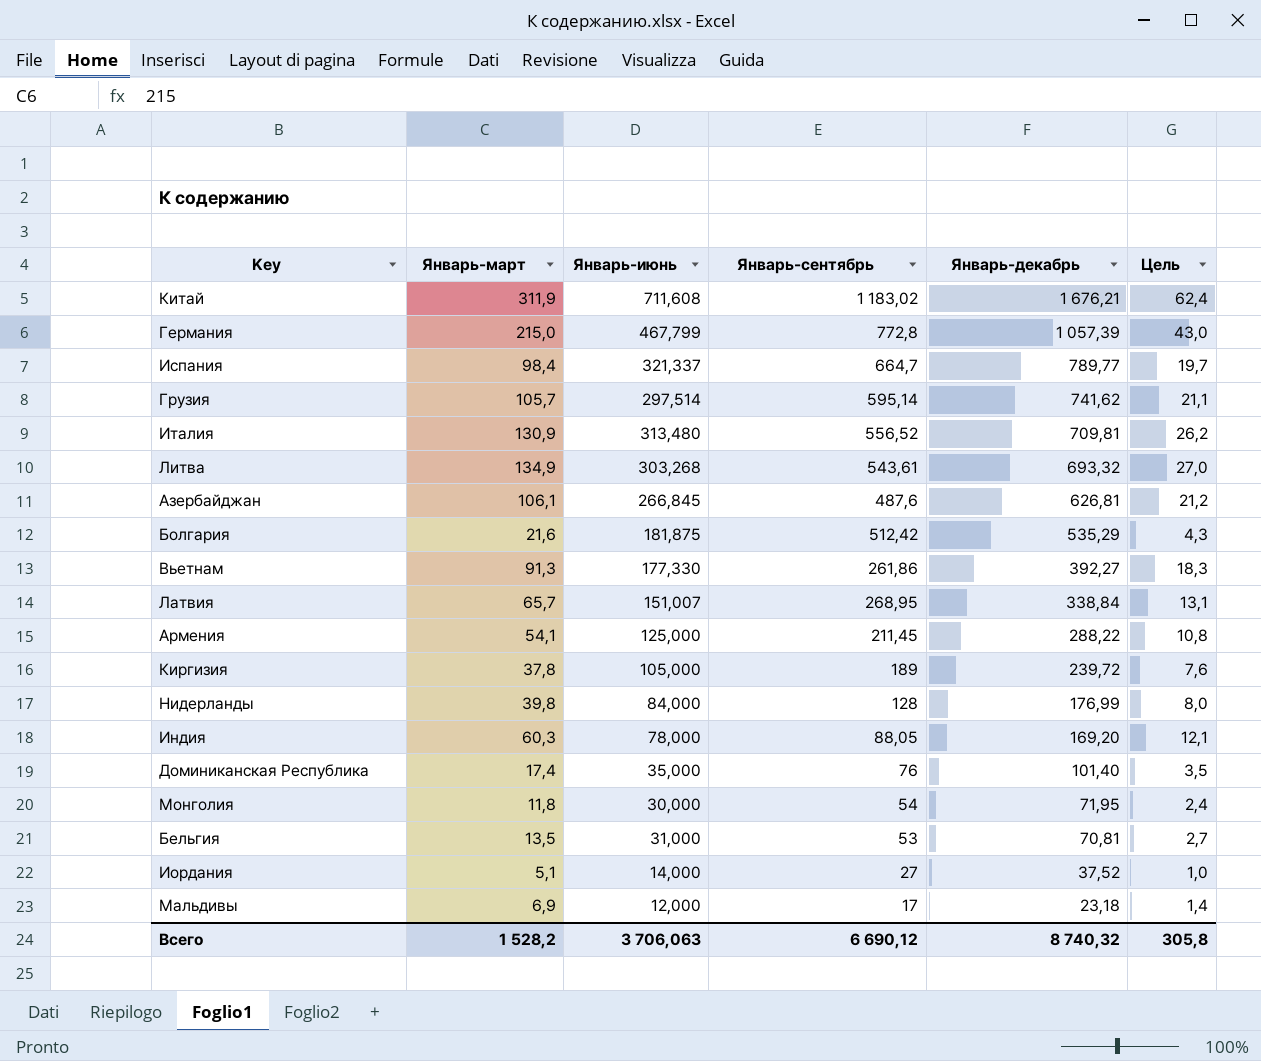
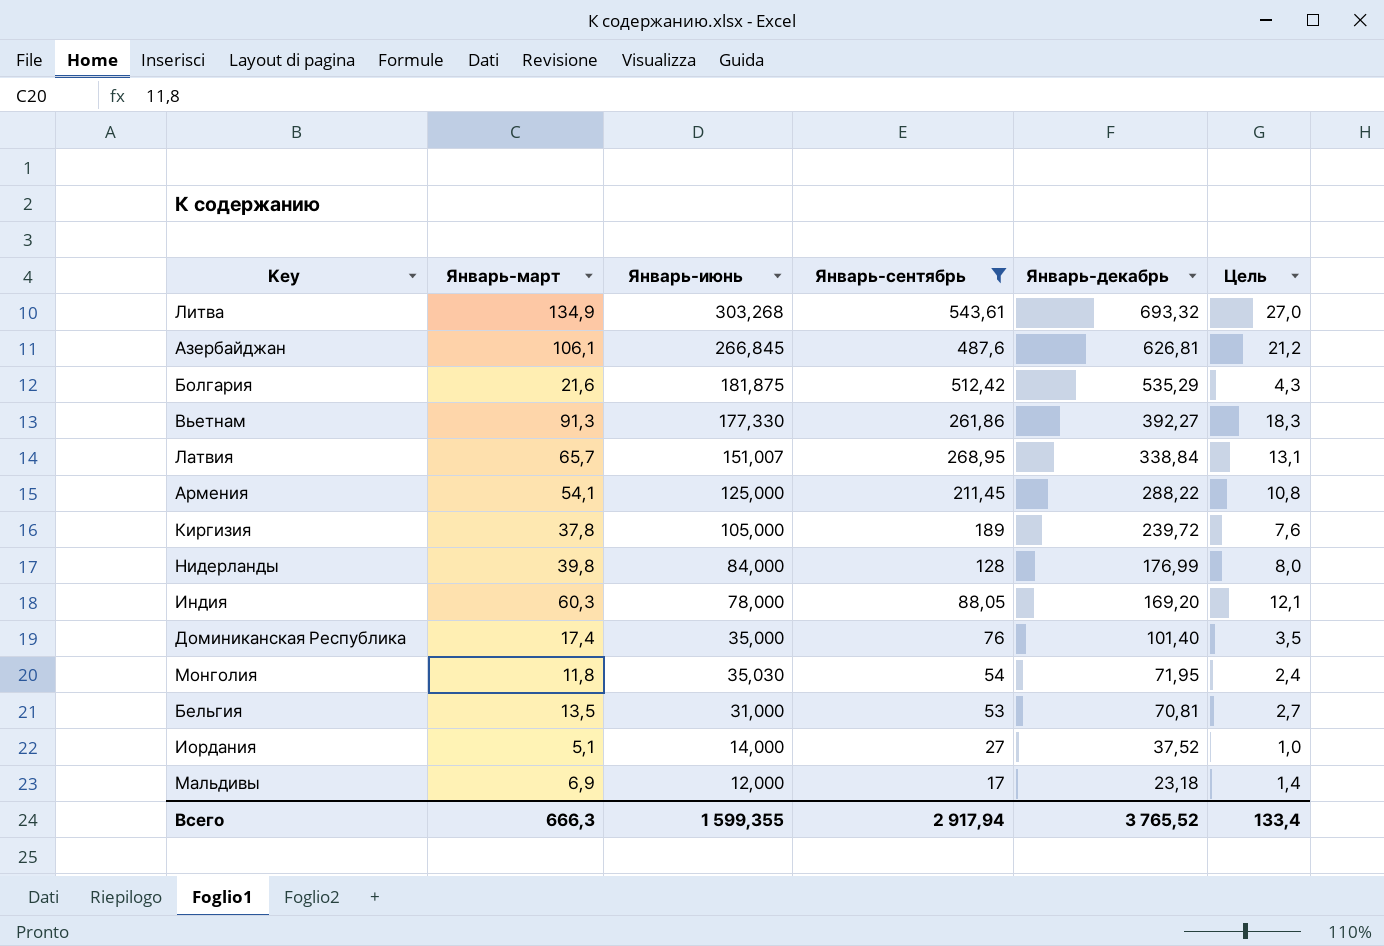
filter: none -> Январь-сентябрь <= 543,61
Монголия | Январь-июнь: 30,000 -> 35,030
Всего | Январь-март: 1 528,2 -> 666,3
Всего | Январь-июнь: 3 706,063 -> 1 599,355
Всего | Январь-сентябрь: 6 690,12 -> 2 917,94
Всего | Январь-декабрь: 8 740,32 -> 3 765,52
Всего | Цель: 305,8 -> 133,4

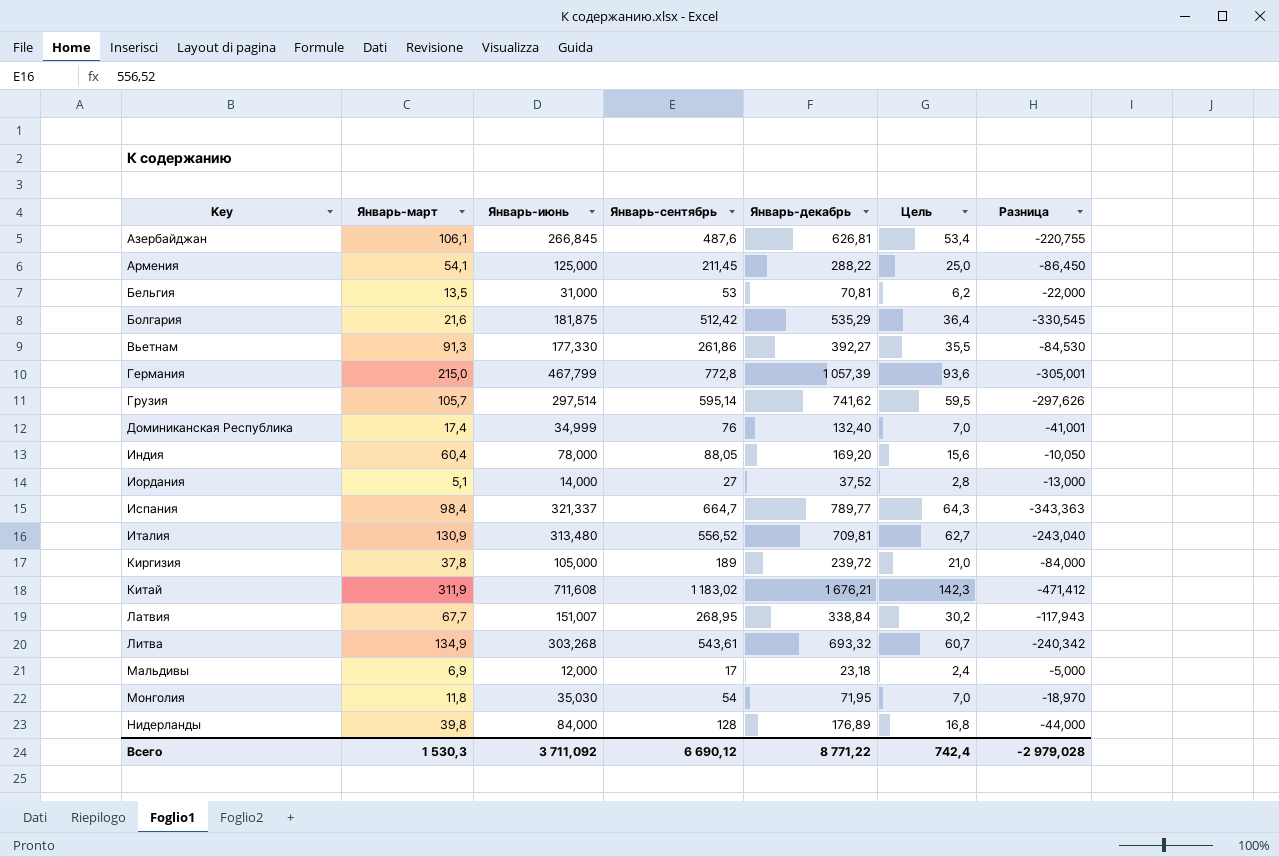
filter: Январь-сентябрь <= 543,61 -> none
row order: Январь-декабрь descending -> Key ascending
column Цель | formula: [Январь-март] * 0,2 -> [Январь-июнь] * 0,2
column Разница | formula: none -> [Январь-июнь] - [Январь-сентябрь]
Доминиканская Республика | Январь-июнь: 35,000 -> 34,999
Доминиканская Республика | Январь-декабрь: 101,40 -> 132,40
Индия | Январь-март: 60,3 -> 60,4
Латвия | Январь-март: 65,7 -> 67,7
Нидерланды | Январь-декабрь: 176,99 -> 176,89
Всего | Январь-март: 666,3 -> 1 530,3
Всего | Январь-июнь: 1 599,355 -> 3 711,092
Всего | Январь-сентябрь: 2 917,94 -> 6 690,12
Всего | Январь-декабрь: 3 765,52 -> 8 771,22
Всего | Цель: 133,4 -> 742,4

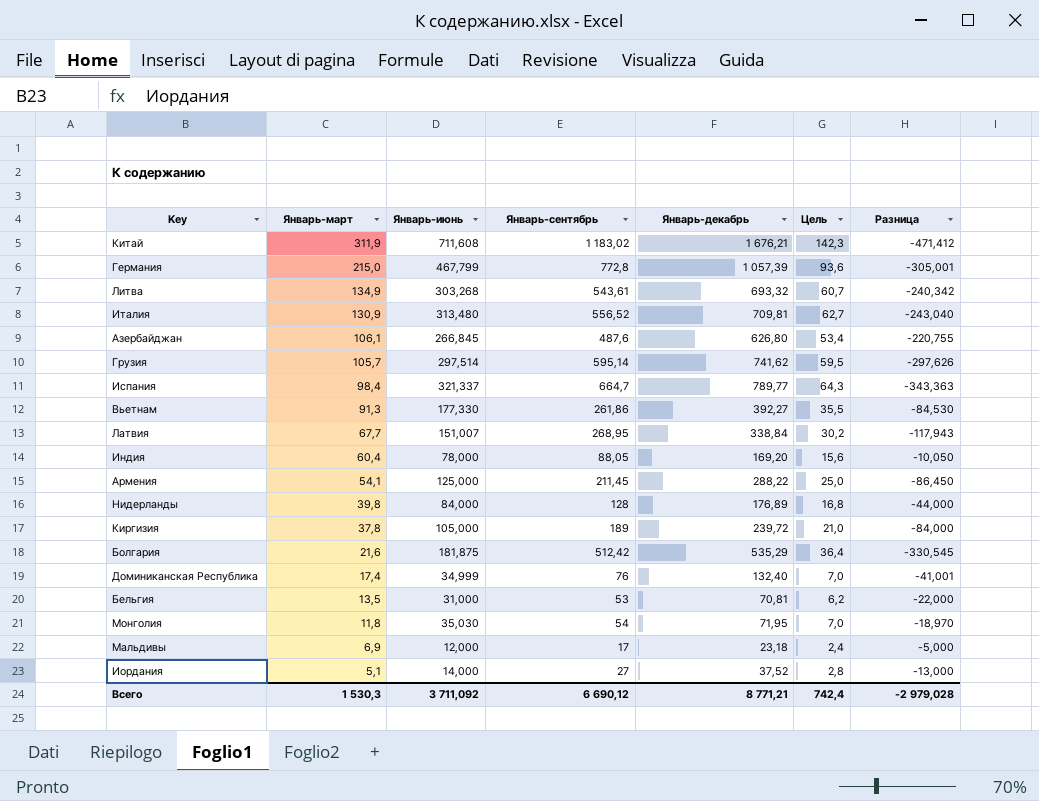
row order: Key ascending -> Январь-март descending
Азербайджан | Январь-декабрь: 626,81 -> 626,80
Всего | Январь-декабрь: 8 771,22 -> 8 771,21

